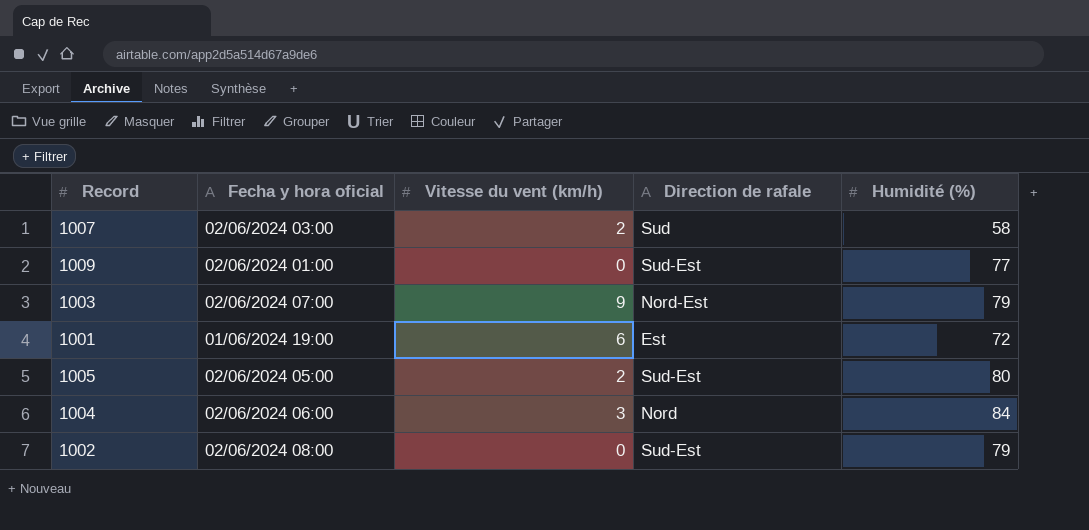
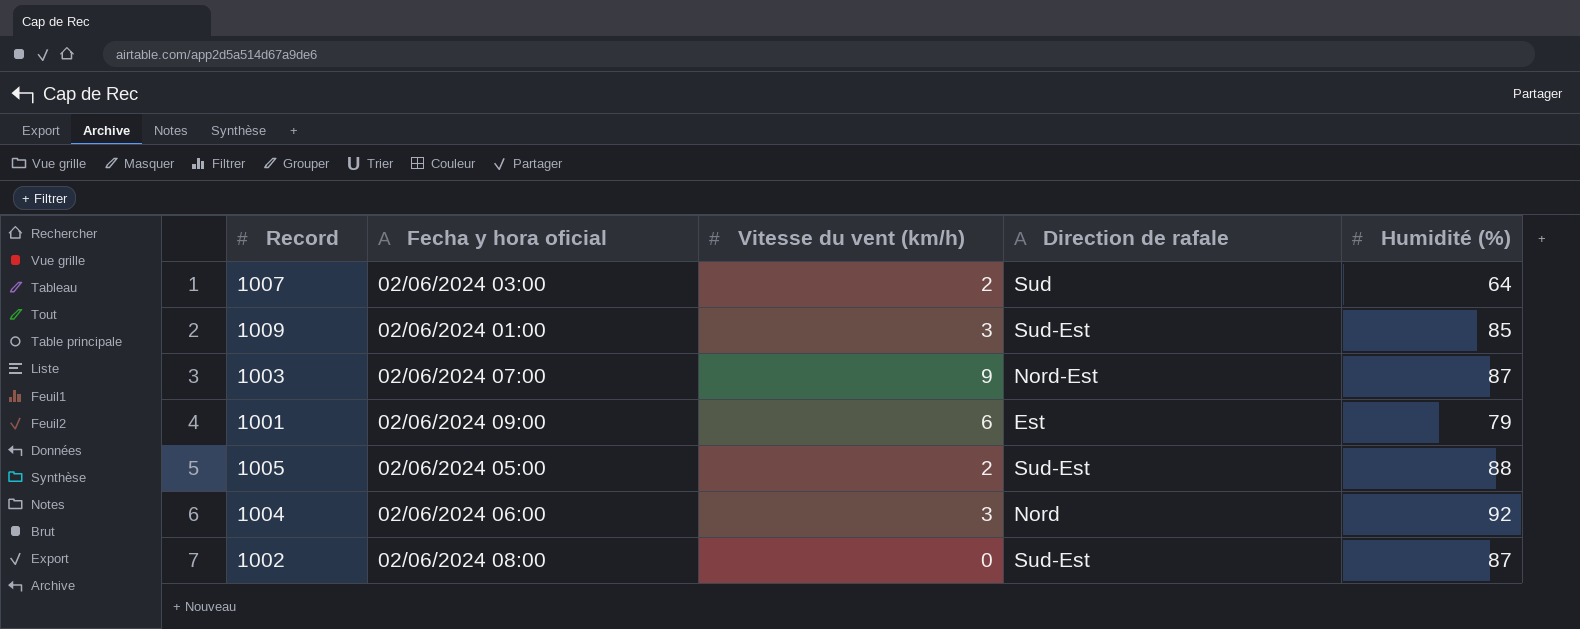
1007 | Humidité (%): 58 -> 64
1009 | Vitesse du vent (km/h): 0 -> 3
1009 | Humidité (%): 77 -> 85
1003 | Humidité (%): 79 -> 87
1001 | Fecha y hora oficial: 01/06/2024 19:00 -> 02/06/2024 09:00
1001 | Humidité (%): 72 -> 79
1005 | Humidité (%): 80 -> 88
1004 | Humidité (%): 84 -> 92
1002 | Humidité (%): 79 -> 87

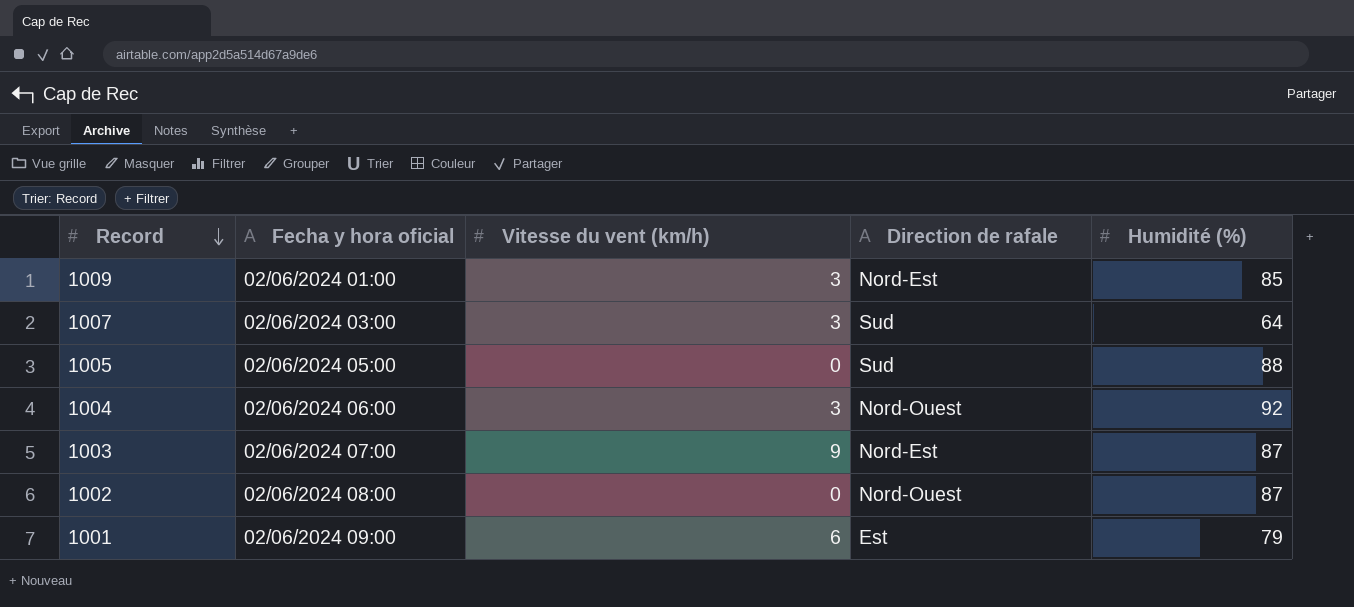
row order: none -> Record descending
1009 | Direction de rafale: Sud-Est -> Nord-Est
1007 | Vitesse du vent (km/h): 2 -> 3
1005 | Vitesse du vent (km/h): 2 -> 0
1005 | Direction de rafale: Sud-Est -> Sud
1004 | Direction de rafale: Nord -> Nord-Ouest
1002 | Direction de rafale: Sud-Est -> Nord-Ouest

